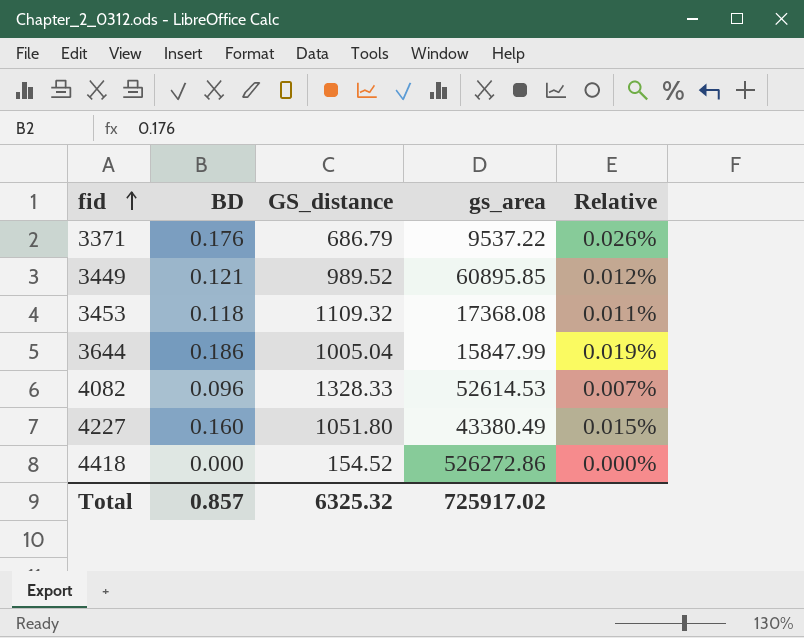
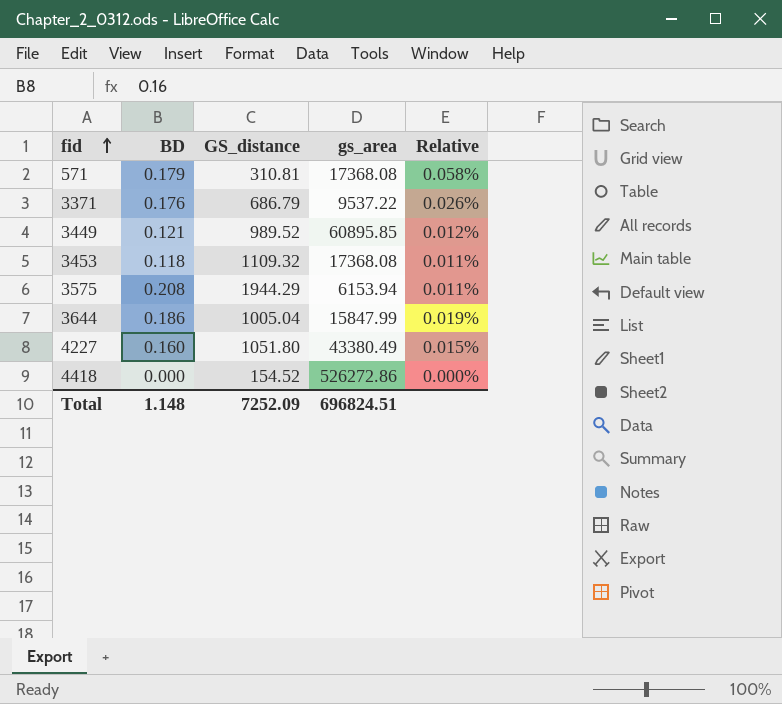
row 4082: 0.096 | 1328.33 | 52614.53 | 0.007% -> none
row 571: none -> 0.179 | 310.81 | 17368.08 | 0.058%
row 3575: none -> 0.208 | 1944.29 | 6153.94 | 0.011%
Total | BD: 0.857 -> 1.148
Total | GS_distance: 6325.32 -> 7252.09
Total | gs_area: 725917.02 -> 696824.51

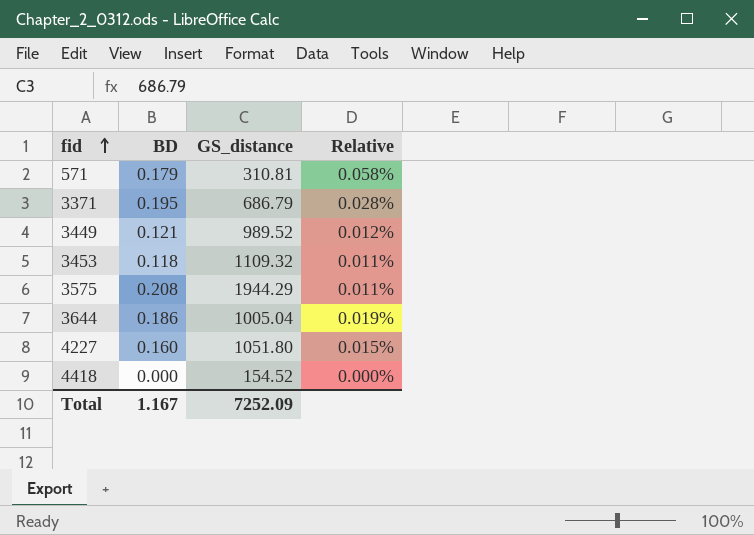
column gs_area | position: 4 -> none
3371 | BD: 0.176 -> 0.195
3371 | Relative: 0.026% -> 0.028%
Total | BD: 1.148 -> 1.167

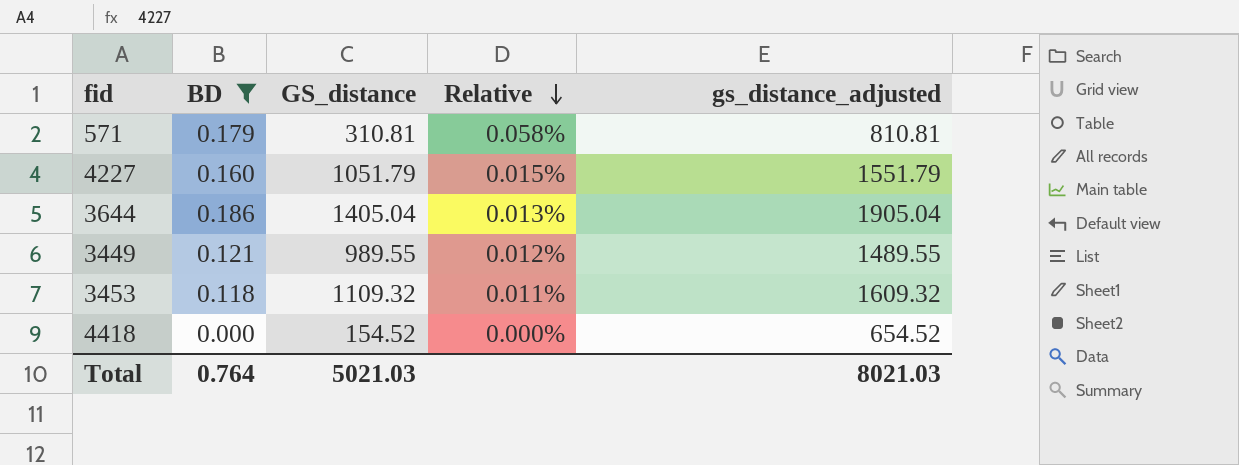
filter: none -> BD <= 0.186
row order: fid ascending -> Relative descending
column gs_distance_adjusted | formula: none -> [GS_distance] + 500
4227 | GS_distance: 1051.80 -> 1051.79
3644 | GS_distance: 1005.04 -> 1405.04
3644 | Relative: 0.019% -> 0.013%
3449 | GS_distance: 989.52 -> 989.55
Total | BD: 1.167 -> 0.764
Total | GS_distance: 7252.09 -> 5021.03

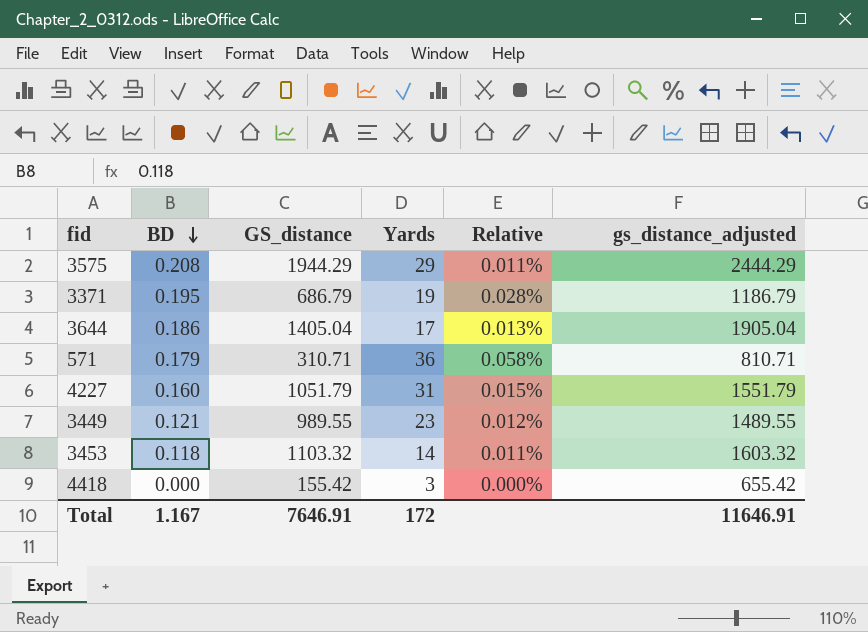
filter: BD <= 0.186 -> none
row order: Relative descending -> BD descending
column Yards | position: none -> 4
571 | GS_distance: 310.81 -> 310.71
571 | gs_distance_adjusted: 810.81 -> 810.71
3453 | GS_distance: 1109.32 -> 1103.32
3453 | gs_distance_adjusted: 1609.32 -> 1603.32
4418 | GS_distance: 154.52 -> 155.42
4418 | gs_distance_adjusted: 654.52 -> 655.42
Total | BD: 0.764 -> 1.167
Total | GS_distance: 5021.03 -> 7646.91
Total | gs_distance_adjusted: 8021.03 -> 11646.91

